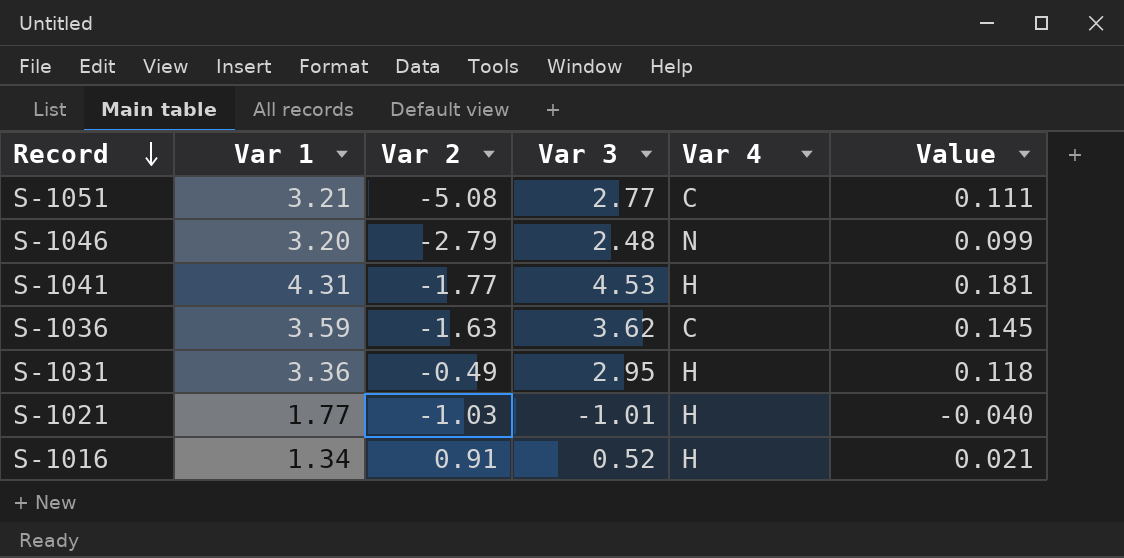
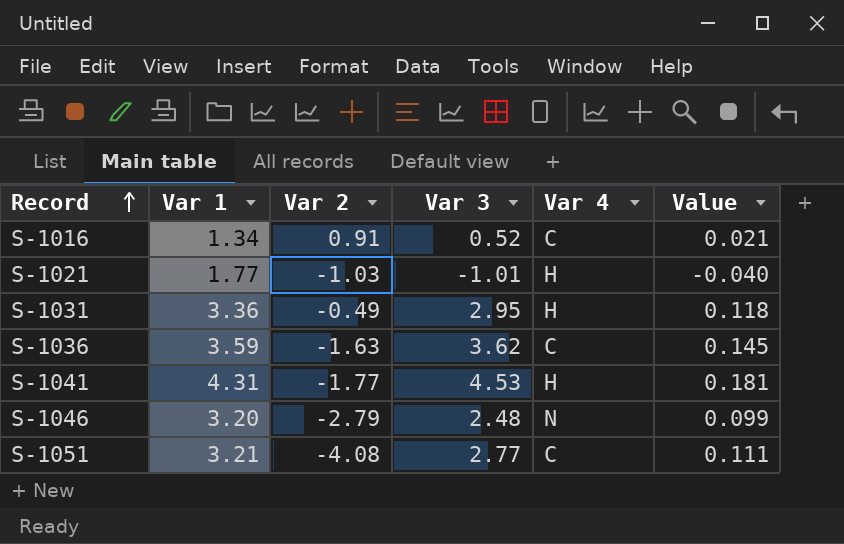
row order: Record descending -> Record ascending
S-1016 | Var 4: H -> C
S-1051 | Var 2: -5.08 -> -4.08

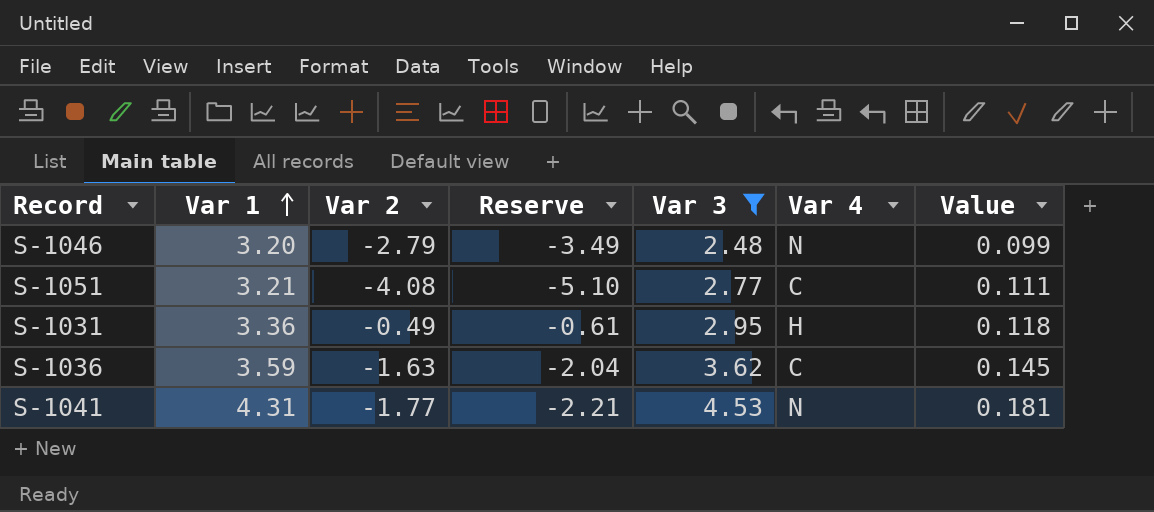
filter: none -> Var 3 >= 2.48
row order: Record ascending -> Var 1 ascending
column Reserve | formula: none -> [Var 2] * 1.25
S-1041 | Var 4: H -> N

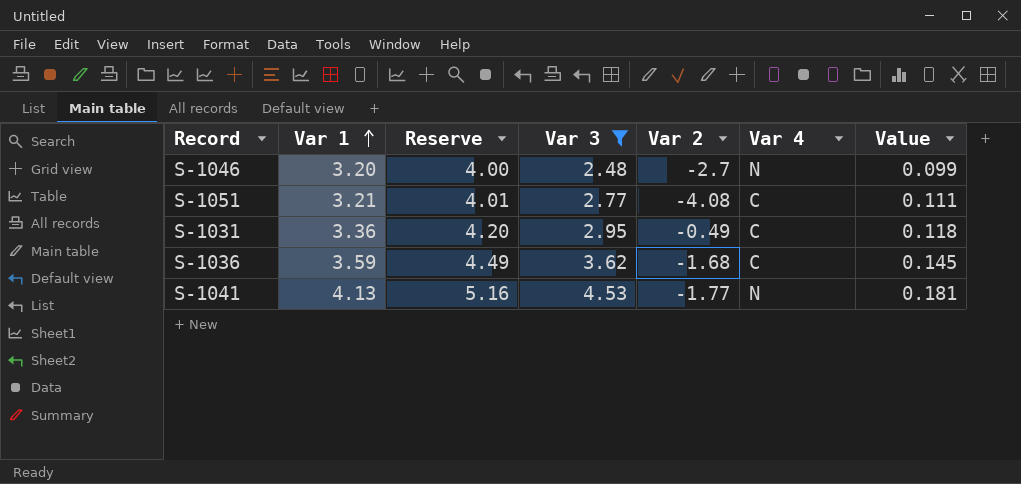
column Reserve | formula: [Var 2] * 1.25 -> [Var 1] * 1.25
column Var 2 | position: 3 -> 5
S-1046 | Var 2: -2.79 -> -2.7
S-1031 | Var 4: H -> C
S-1036 | Var 2: -1.63 -> -1.68
S-1041 | Var 1: 4.31 -> 4.13

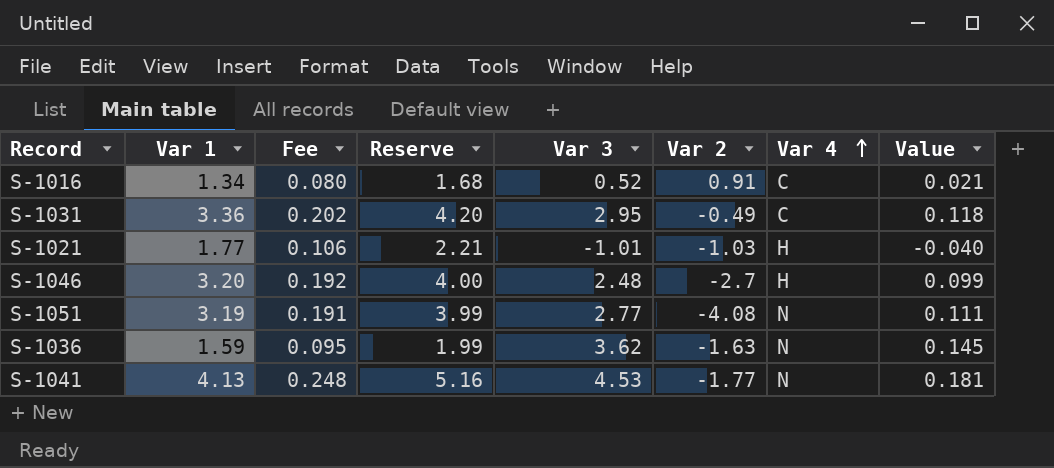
filter: Var 3 >= 2.48 -> none
row order: Var 1 ascending -> Var 4 ascending
column Fee | formula: none -> [Var 1] * 0.06
S-1046 | Var 4: N -> H
S-1051 | Var 1: 3.21 -> 3.19
S-1051 | Reserve: 4.01 -> 3.99
S-1051 | Var 4: C -> N
S-1036 | Var 1: 3.59 -> 1.59
S-1036 | Reserve: 4.49 -> 1.99
S-1036 | Var 2: -1.68 -> -1.63
S-1036 | Var 4: C -> N

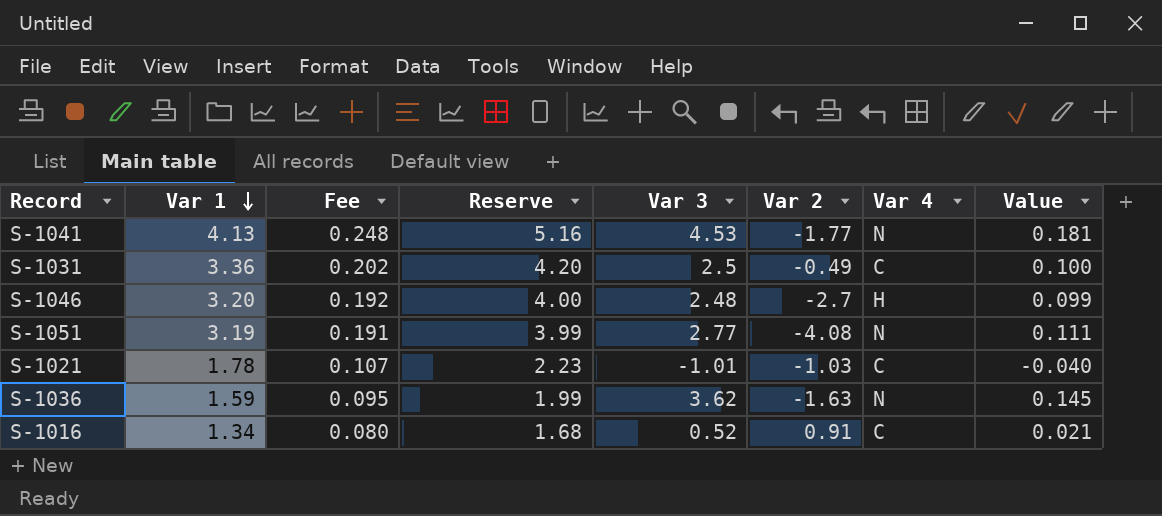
row order: Var 4 ascending -> Var 1 descending
S-1031 | Var 3: 2.95 -> 2.5
S-1031 | Value: 0.118 -> 0.100
S-1021 | Var 1: 1.77 -> 1.78
S-1021 | Fee: 0.106 -> 0.107
S-1021 | Reserve: 2.21 -> 2.23
S-1021 | Var 4: H -> C

